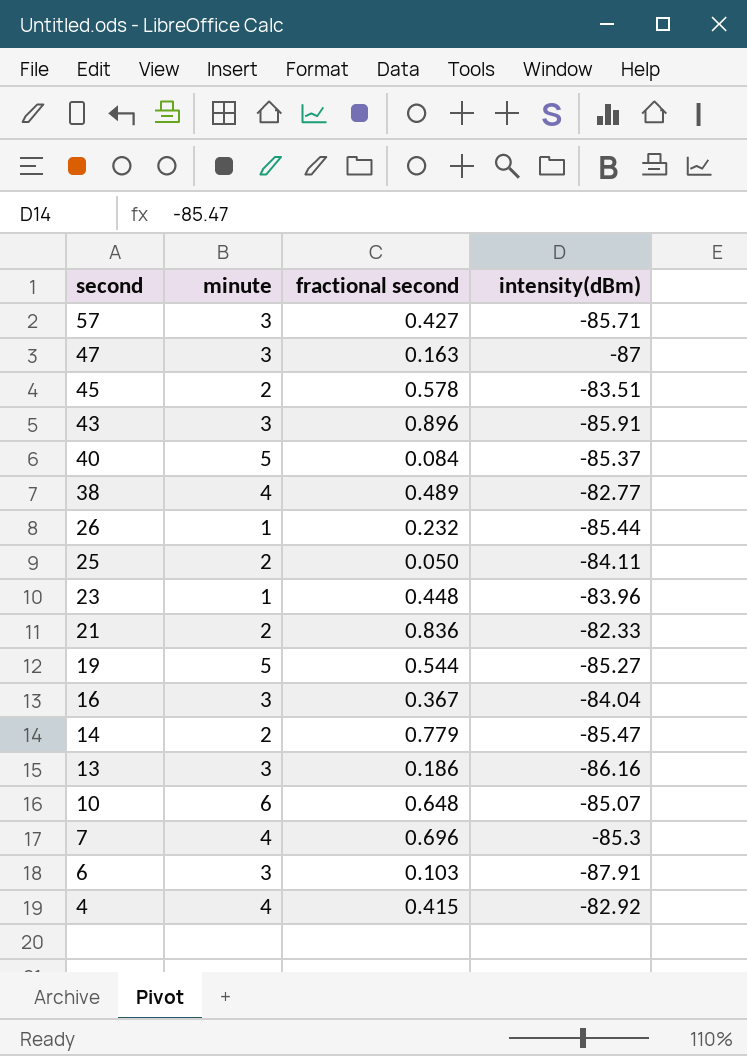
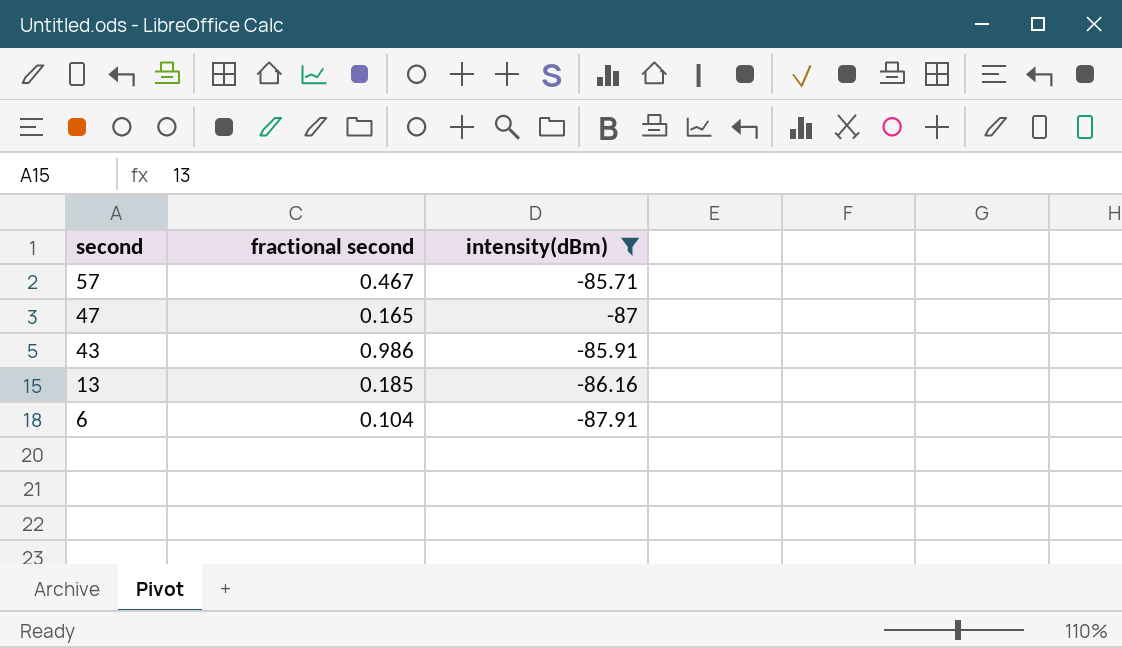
filter: none -> intensity(dBm) <= -85.71
column minute | position: 2 -> none
57 | fractional second: 0.427 -> 0.467
47 | fractional second: 0.163 -> 0.165
43 | fractional second: 0.896 -> 0.986
13 | fractional second: 0.186 -> 0.185
6 | fractional second: 0.103 -> 0.104

